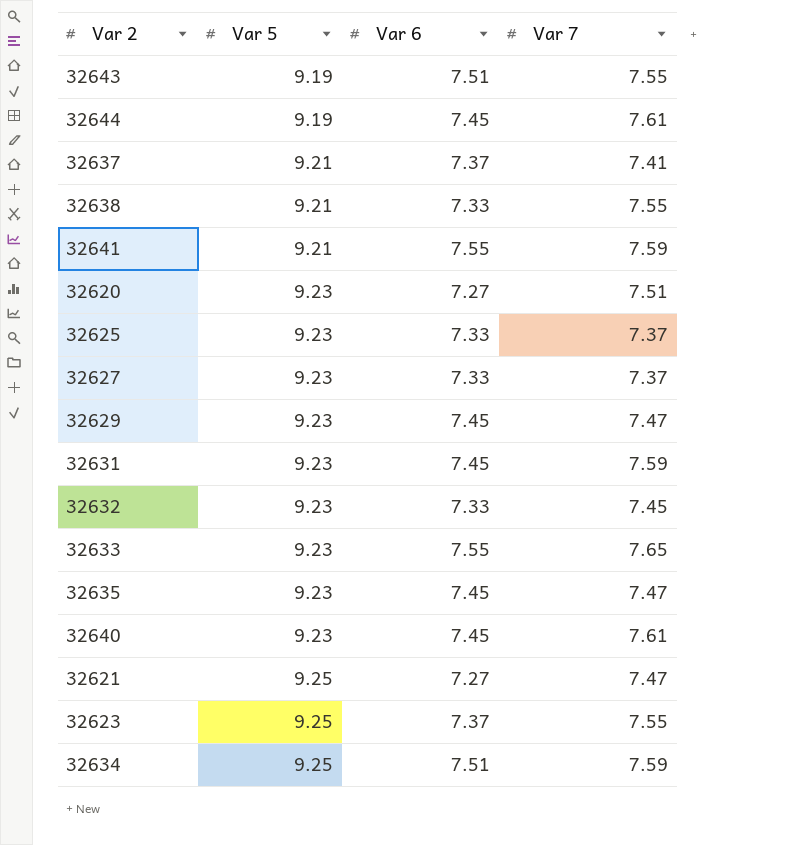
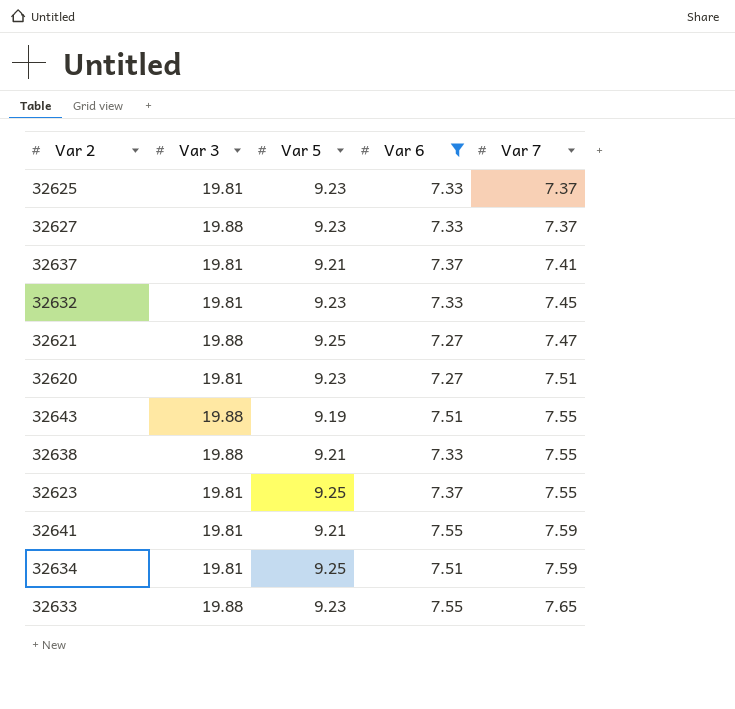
filter: none -> Var 6 != 7.45
row order: Var 5 ascending -> Var 7 ascending
column Var 3 | position: none -> 2

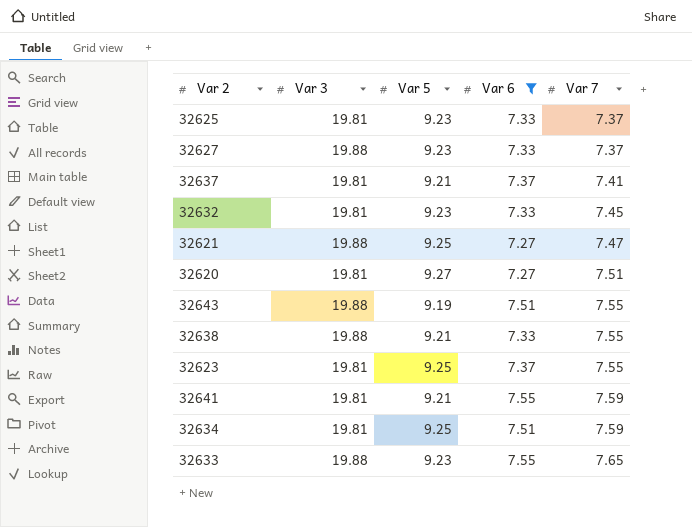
32620 | Var 5: 9.23 -> 9.27

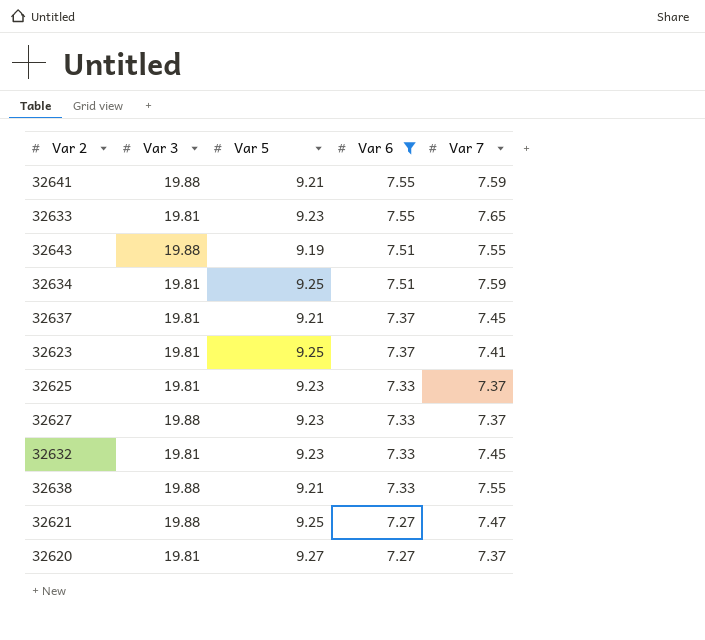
row order: Var 7 ascending -> Var 6 descending
32641 | Var 3: 19.81 -> 19.88
32633 | Var 3: 19.88 -> 19.81
32637 | Var 7: 7.41 -> 7.45
32623 | Var 7: 7.55 -> 7.41
32620 | Var 7: 7.51 -> 7.37

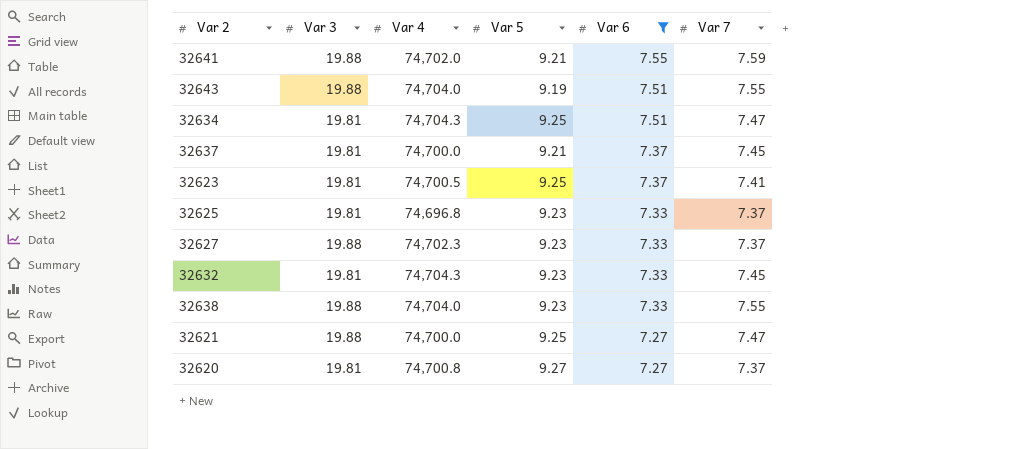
column Var 4 | position: none -> 3
row 32633: 19.81 | 9.23 | 7.55 | 7.65 -> none
32634 | Var 7: 7.59 -> 7.47
32638 | Var 5: 9.21 -> 9.23

